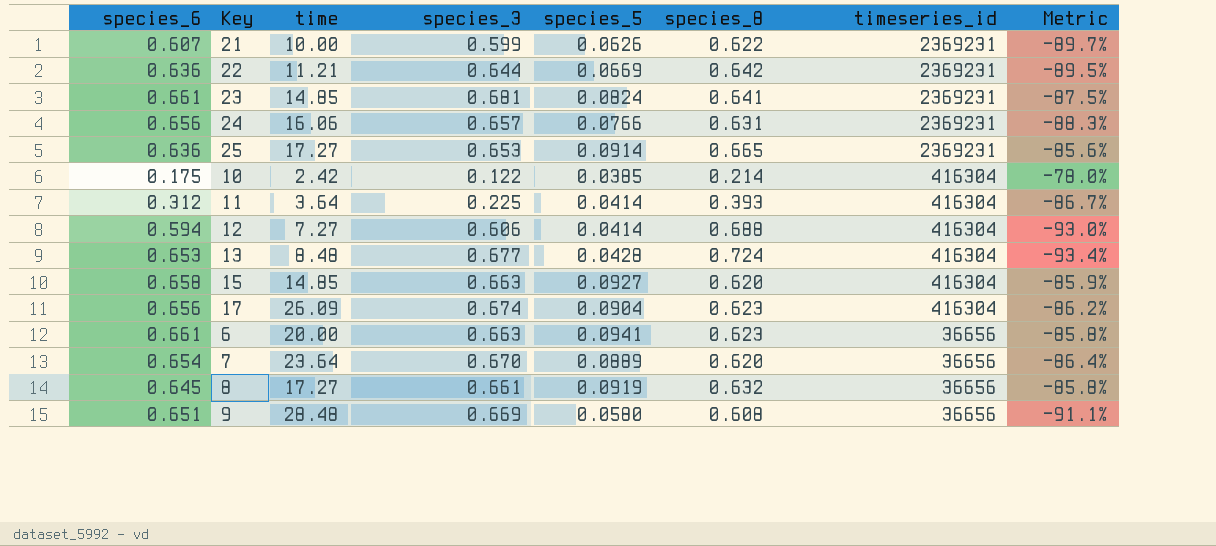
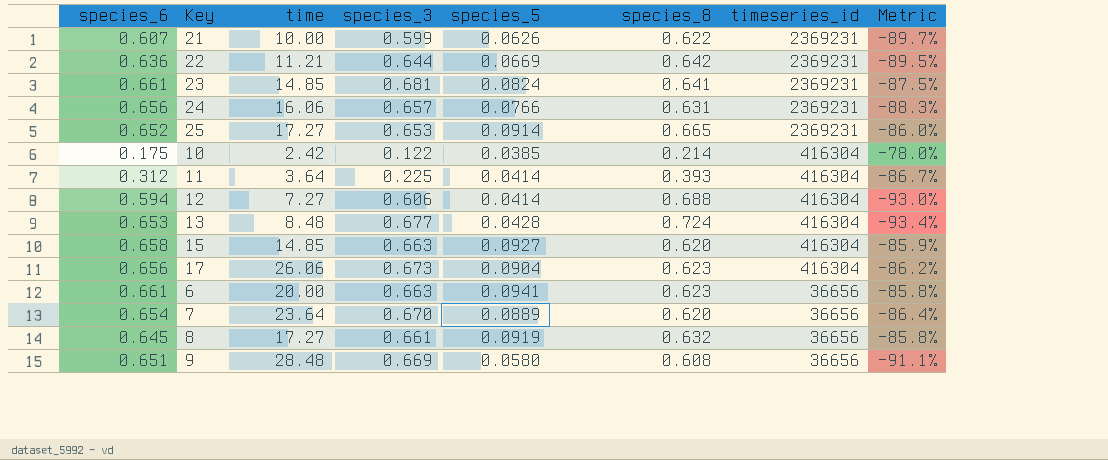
25 | species_6: 0.636 -> 0.652
25 | Metric: -85.6% -> -86.0%
17 | time: 26.09 -> 26.06
17 | species_3: 0.674 -> 0.673

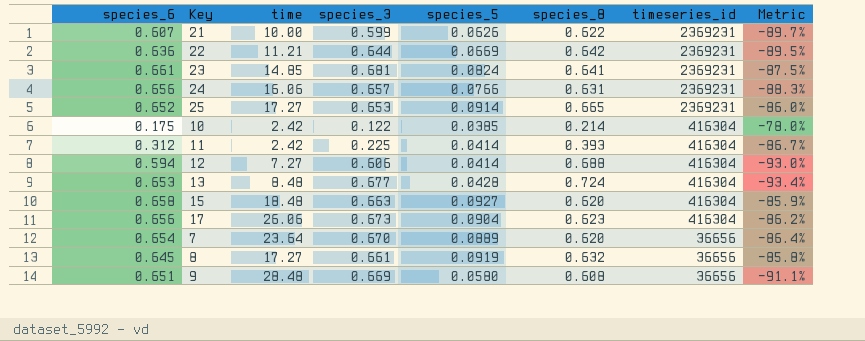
row 6: 0.661 | 20.00 | 0.663 | 0.0941 | 0.623 | 36656 | -85.8% -> none
11 | time: 3.64 -> 2.42
15 | time: 14.85 -> 18.48

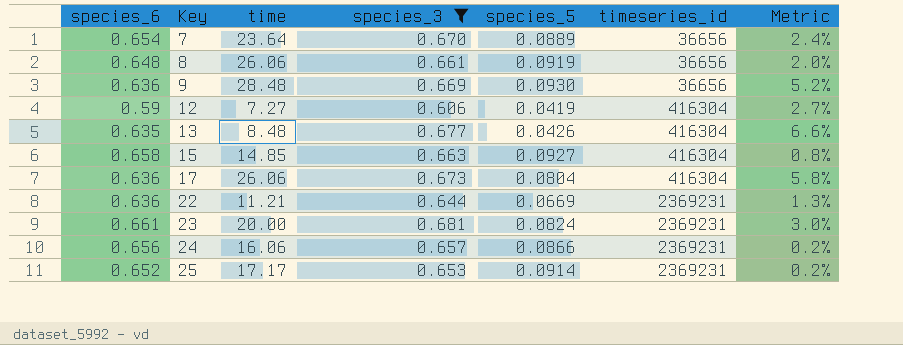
filter: none -> species_3 >= 0.606
row order: timeseries_id descending -> Key ascending
column species_8 | position: 6 -> none
column Metric | formula: ([species_5] - [species_6]) / [species_6] -> ([species_3] - [species_6]) / [species_6]
8 | species_6: 0.645 -> 0.648
8 | time: 17.27 -> 26.06
9 | species_6: 0.651 -> 0.636
9 | species_5: 0.0580 -> 0.0930
12 | species_6: 0.594 -> 0.59
12 | species_5: 0.0414 -> 0.0419
13 | species_6: 0.653 -> 0.635
13 | species_5: 0.0428 -> 0.0426
15 | time: 18.48 -> 14.85
17 | species_6: 0.656 -> 0.636
17 | species_5: 0.0904 -> 0.0804
23 | time: 14.85 -> 20.00
24 | species_5: 0.0766 -> 0.0866
25 | time: 17.27 -> 17.17

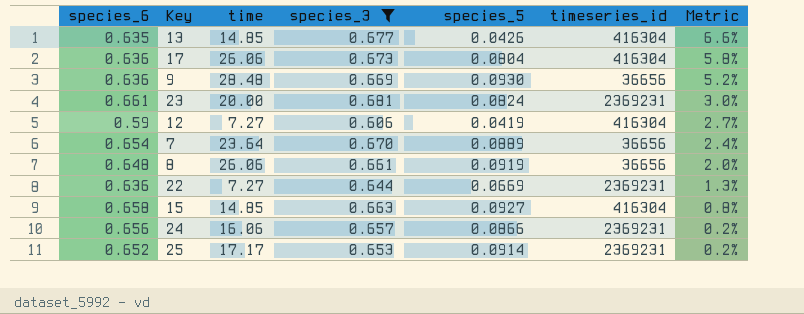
row order: Key ascending -> Metric descending
13 | time: 8.48 -> 14.85
22 | time: 11.21 -> 7.27

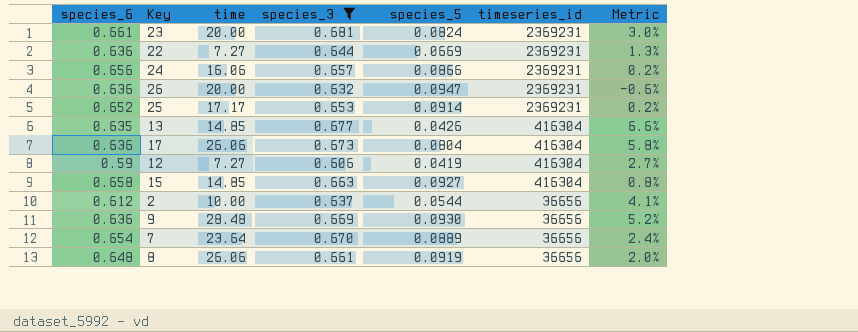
row order: Metric descending -> timeseries_id descending
row 26: none -> 0.636 | 20.00 | 0.632 | 0.0947 | 2369231 | -0.6%
row 2: none -> 0.612 | 10.00 | 0.637 | 0.0544 | 36656 | 4.1%

